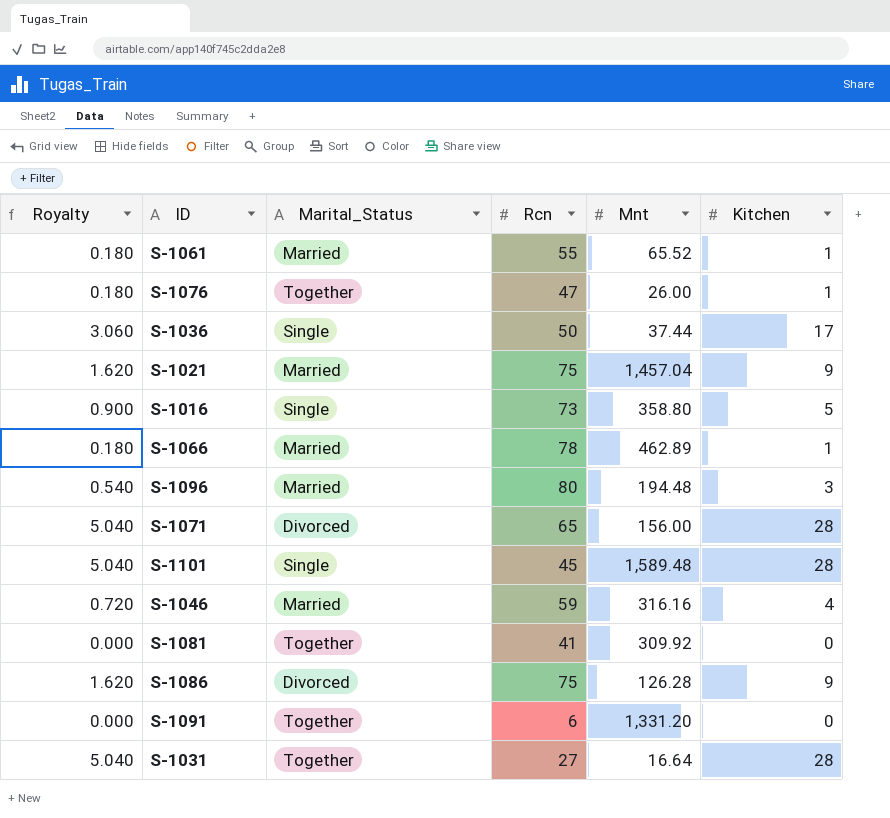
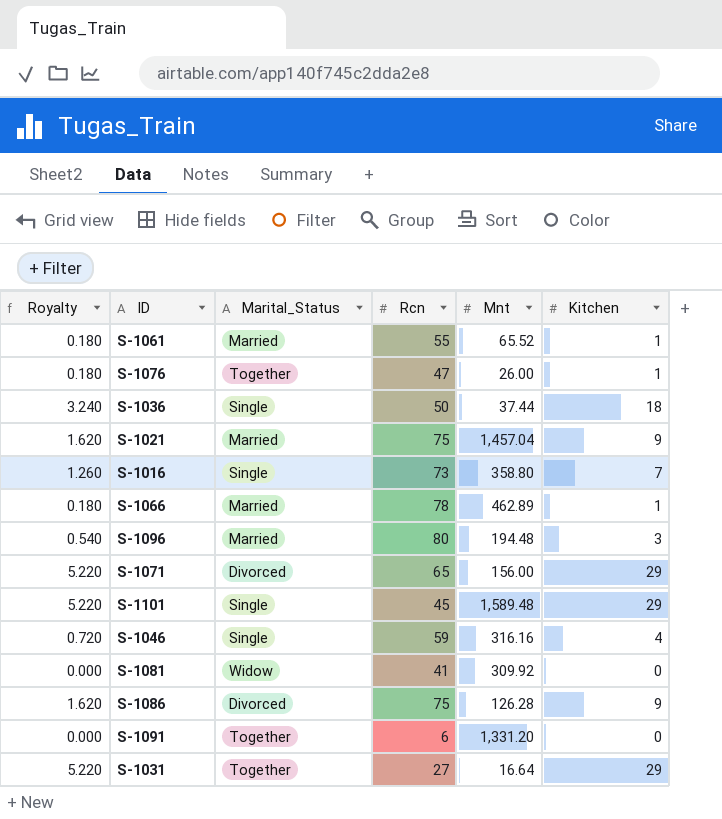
S-1036 | Royalty: 3.060 -> 3.240
S-1036 | Kitchen: 17 -> 18
S-1016 | Royalty: 0.900 -> 1.260
S-1016 | Kitchen: 5 -> 7
S-1071 | Royalty: 5.040 -> 5.220
S-1071 | Kitchen: 28 -> 29
S-1101 | Royalty: 5.040 -> 5.220
S-1101 | Kitchen: 28 -> 29
S-1046 | Marital_Status: Married -> Single
S-1081 | Marital_Status: Together -> Widow
S-1031 | Royalty: 5.040 -> 5.220
S-1031 | Kitchen: 28 -> 29

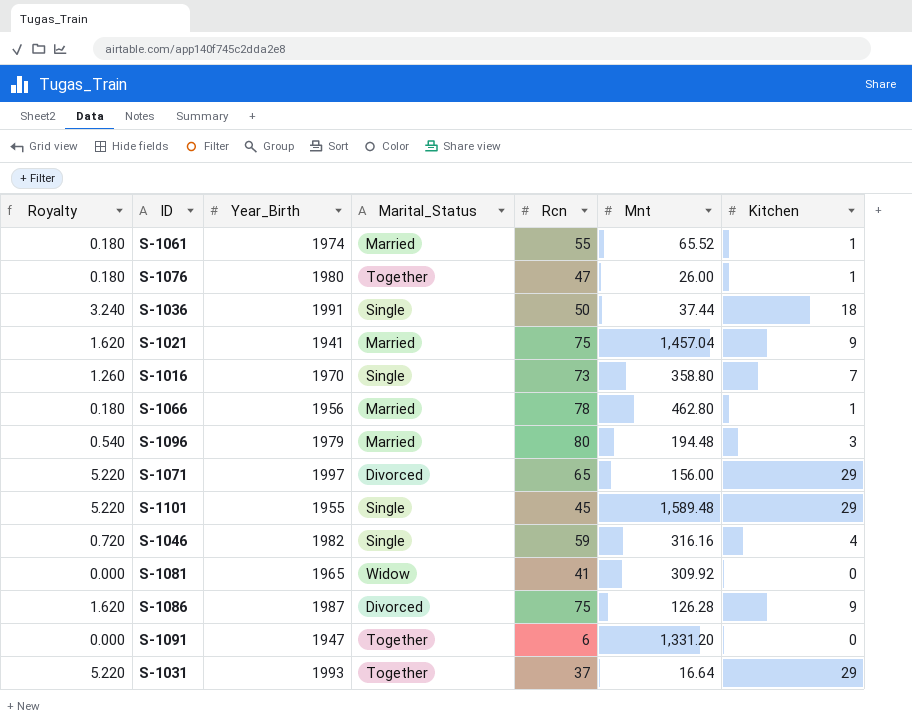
column Year_Birth | position: none -> 3
S-1066 | Mnt: 462.89 -> 462.80
S-1031 | Rcn: 27 -> 37

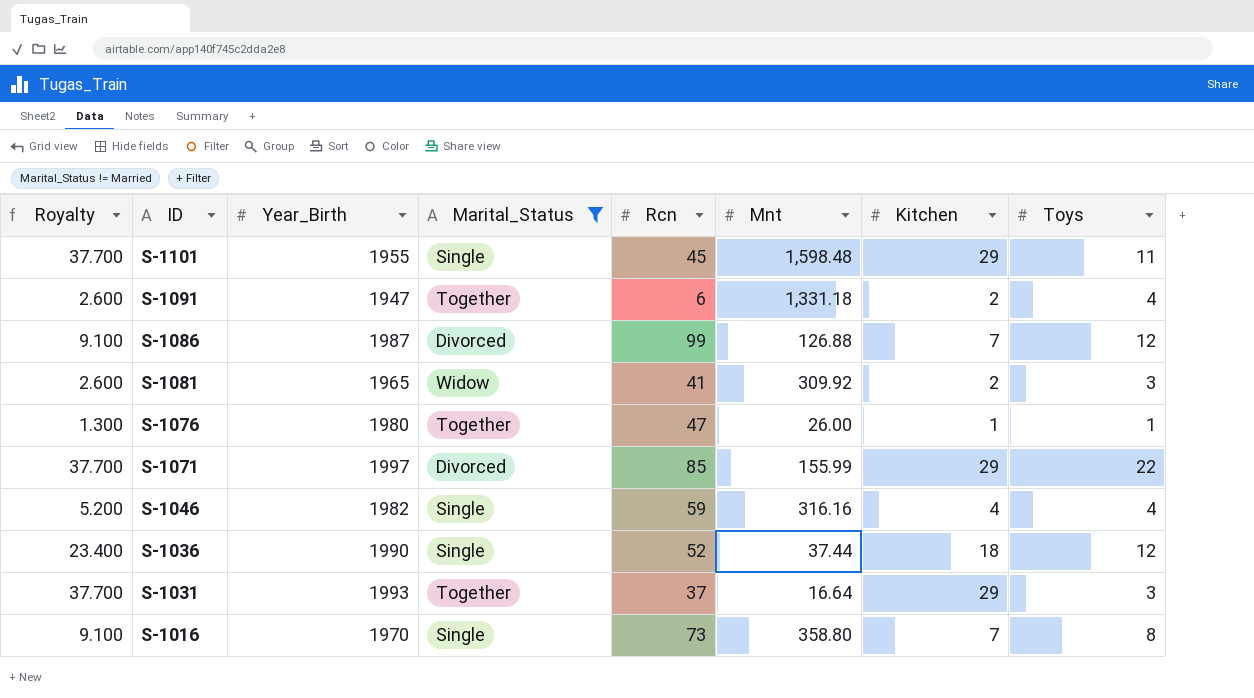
filter: none -> Marital_Status != Married
row order: none -> ID descending
column Royalty | formula: [Kitchen] * 0.18 -> [Kitchen] * 1.3
column Toys | position: none -> 8
S-1101 | Mnt: 1,589.48 -> 1,598.48
S-1091 | Mnt: 1,331.20 -> 1,331.18
S-1091 | Kitchen: 0 -> 2
S-1086 | Rcn: 75 -> 99
S-1086 | Mnt: 126.28 -> 126.88
S-1086 | Kitchen: 9 -> 7
S-1081 | Kitchen: 0 -> 2
S-1071 | Rcn: 65 -> 85
S-1071 | Mnt: 156.00 -> 155.99
S-1036 | Year_Birth: 1991 -> 1990
S-1036 | Rcn: 50 -> 52

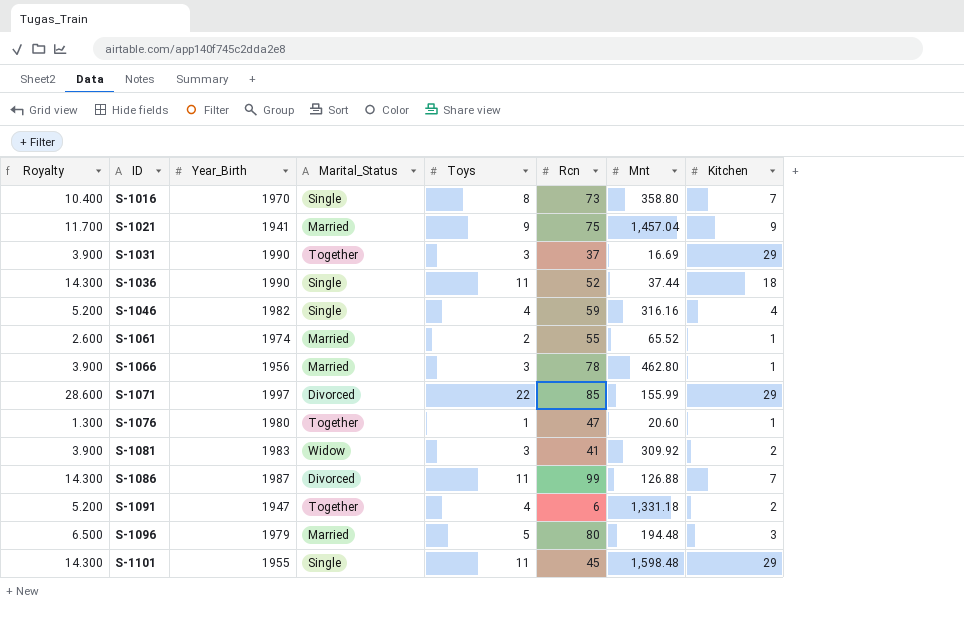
filter: Marital_Status != Married -> none
row order: ID descending -> ID ascending
column Royalty | formula: [Kitchen] * 1.3 -> [Toys] * 1.3
column Toys | position: 8 -> 5
S-1031 | Year_Birth: 1993 -> 1990
S-1031 | Mnt: 16.64 -> 16.69
S-1036 | Toys: 12 -> 11
S-1076 | Mnt: 26.00 -> 20.60
S-1081 | Year_Birth: 1965 -> 1983
S-1086 | Toys: 12 -> 11

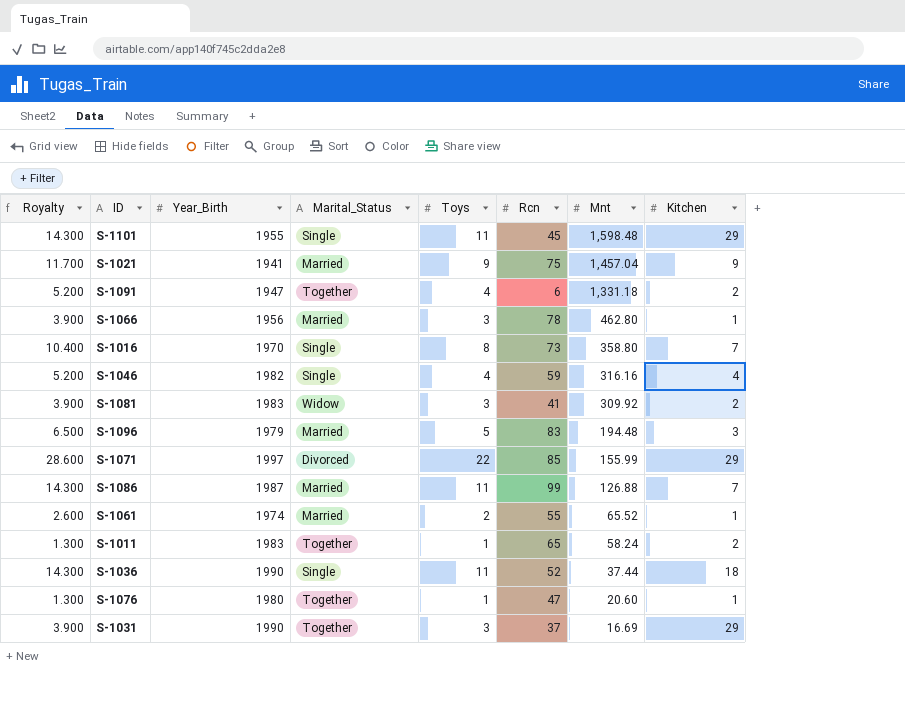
row order: ID ascending -> Mnt descending
S-1096 | Rcn: 80 -> 83
S-1086 | Marital_Status: Divorced -> Married
row S-1011: none -> 1.300 | 1983 | Together | 1 | 65 | 58.24 | 2

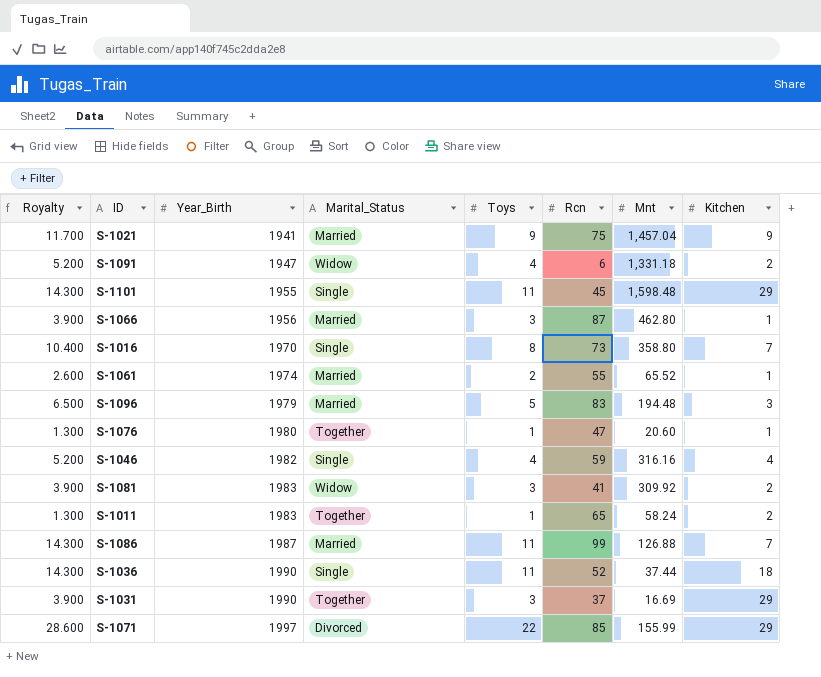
row order: Mnt descending -> Year_Birth ascending
S-1091 | Marital_Status: Together -> Widow
S-1066 | Rcn: 78 -> 87

